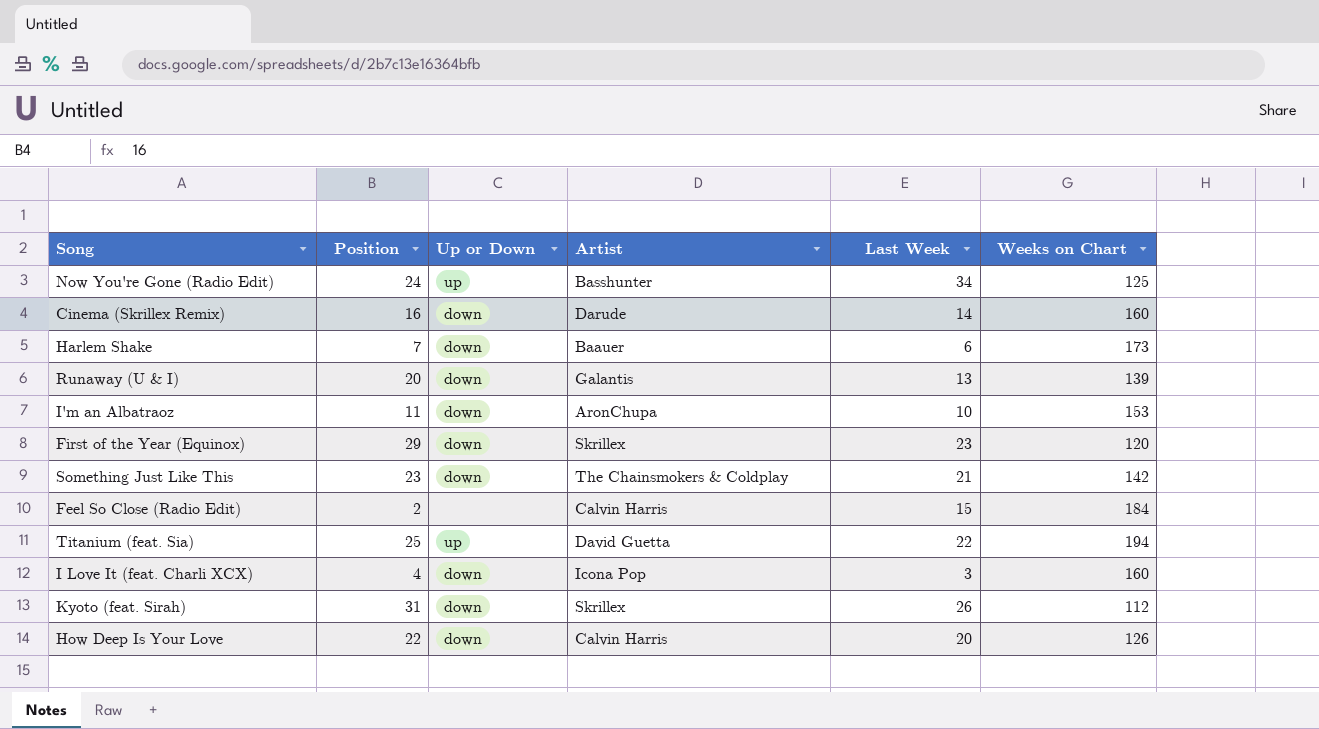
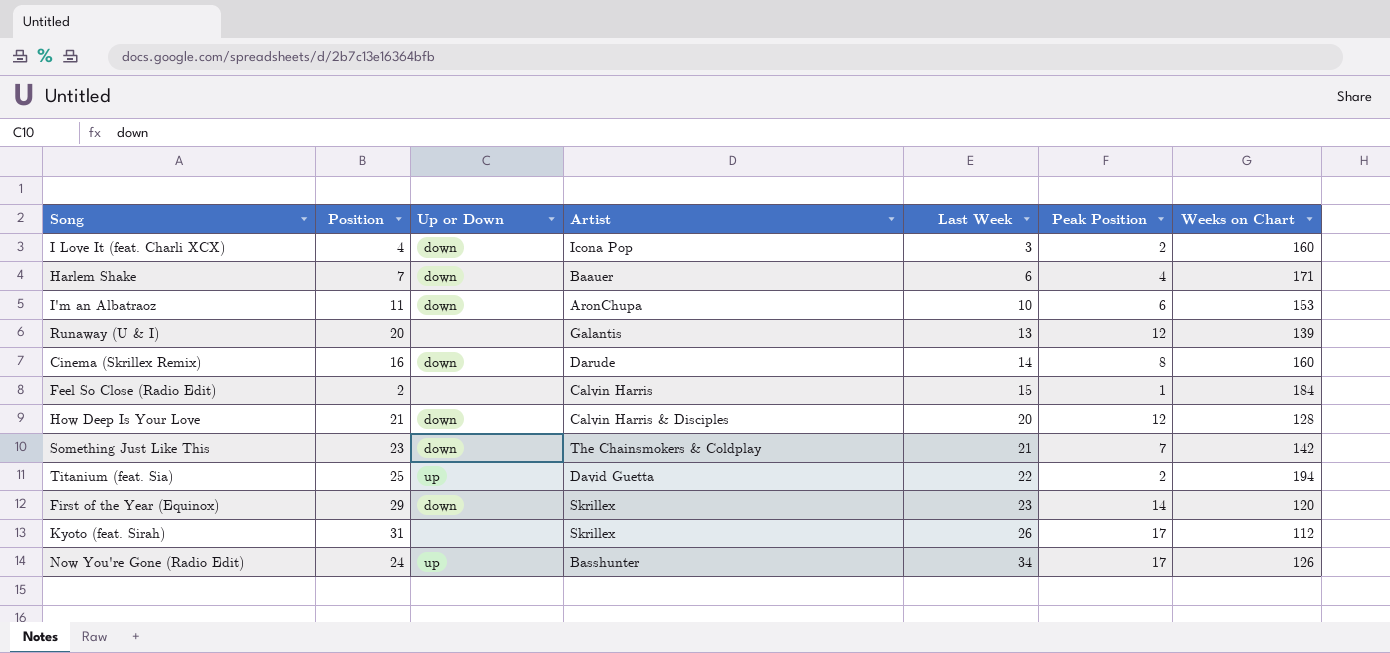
row order: none -> Last Week ascending
column Peak Position | position: none -> 6
Harlem Shake | Weeks on Chart: 173 -> 171
Runaway (U & I) | Up or Down: down -> none
How Deep Is Your Love | Position: 22 -> 21
How Deep Is Your Love | Artist: Calvin Harris -> Calvin Harris & Disciples
How Deep Is Your Love | Weeks on Chart: 126 -> 128
Kyoto (feat. Sirah) | Up or Down: down -> none
Now You're Gone (Radio Edit) | Weeks on Chart: 125 -> 126

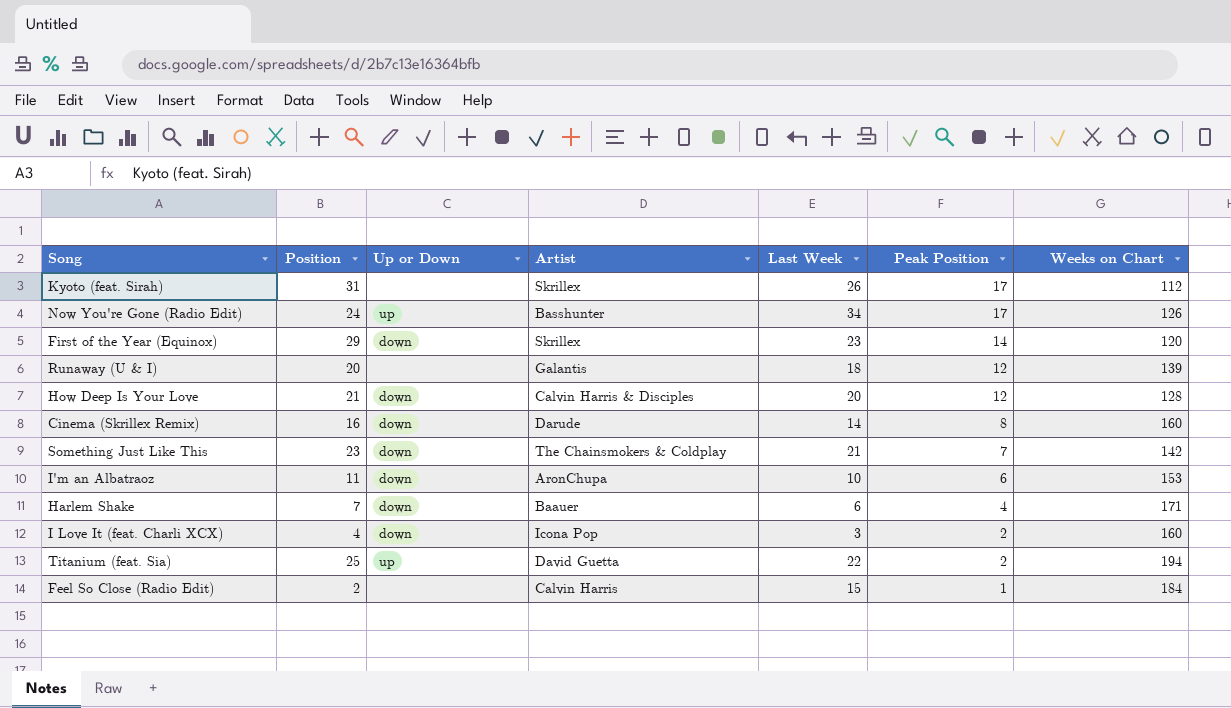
row order: Last Week ascending -> Peak Position descending
Runaway (U & I) | Last Week: 13 -> 18

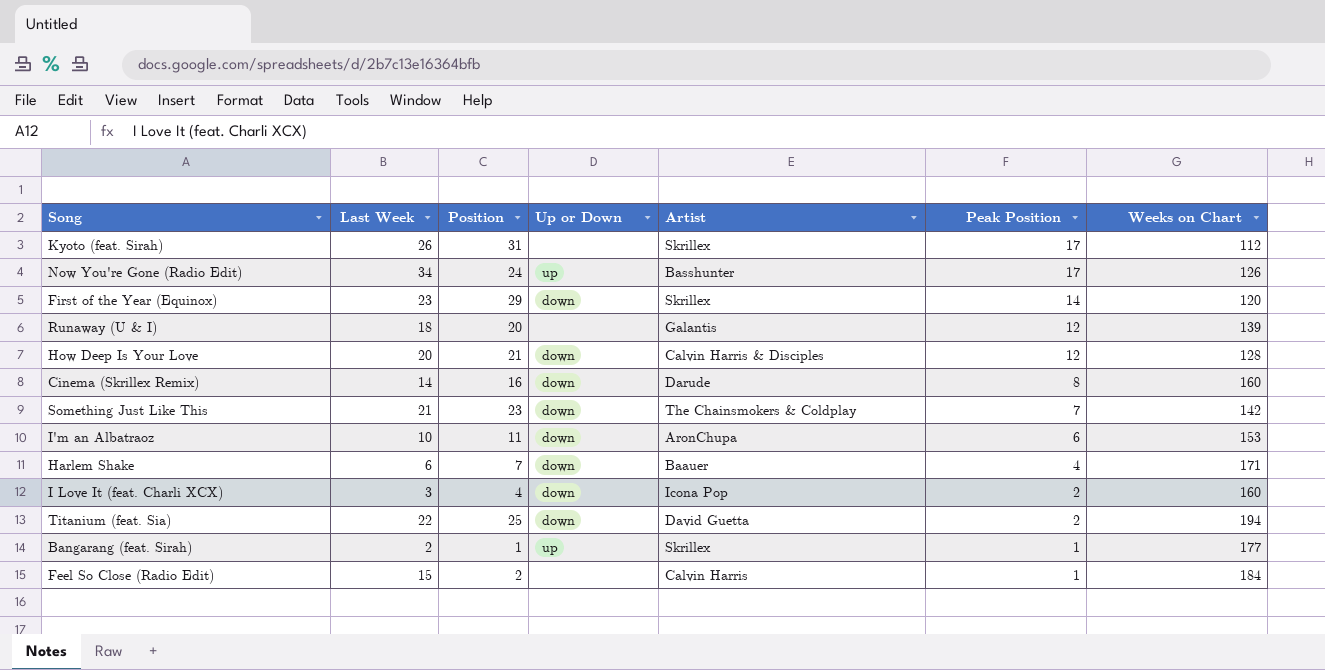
column Last Week | position: 5 -> 2
Titanium (feat. Sia) | Up or Down: up -> down
row Bangarang (feat. Sirah): none -> 2 | 1 | up | Skrillex | 1 | 177

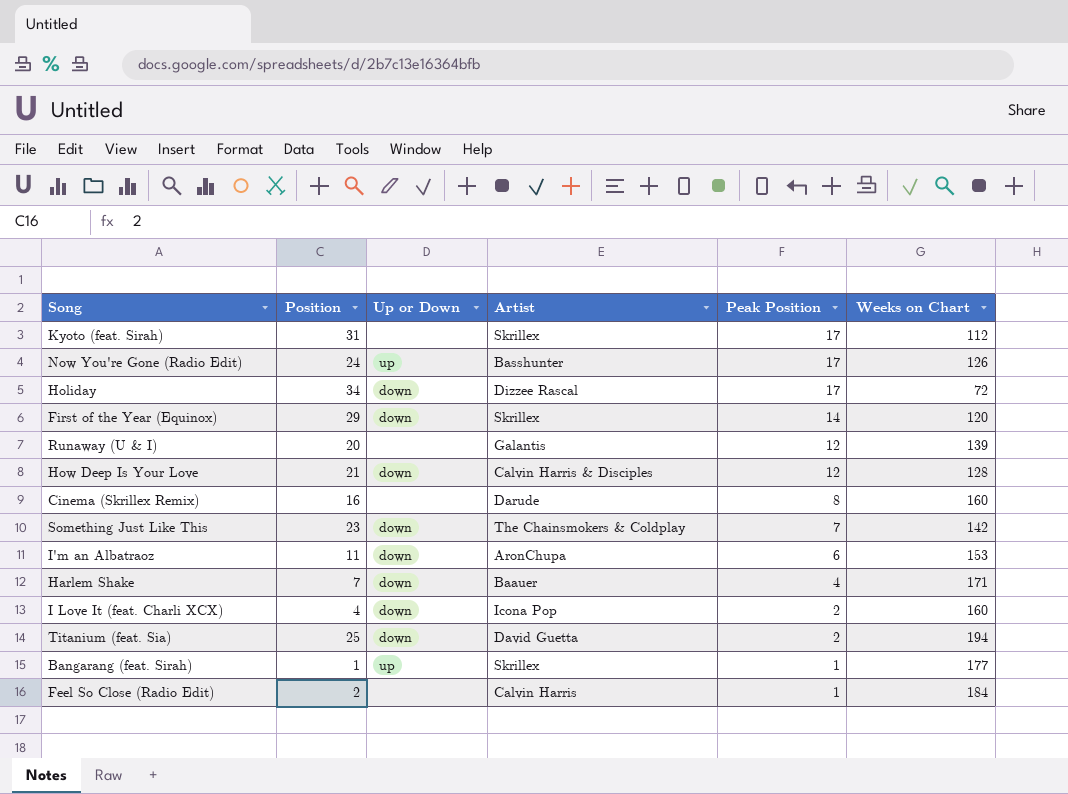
column Last Week | position: 2 -> none
row Holiday: none -> 34 | down | Dizzee Rascal | 17 | 72
Cinema (Skrillex Remix) | Up or Down: down -> none

